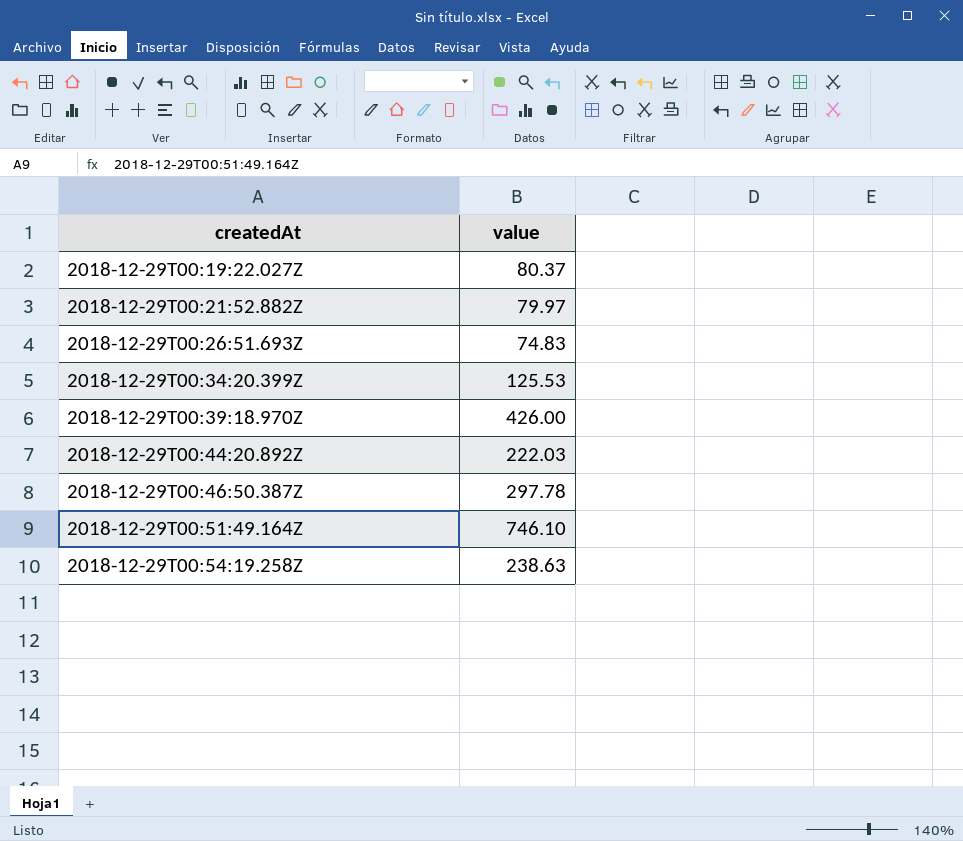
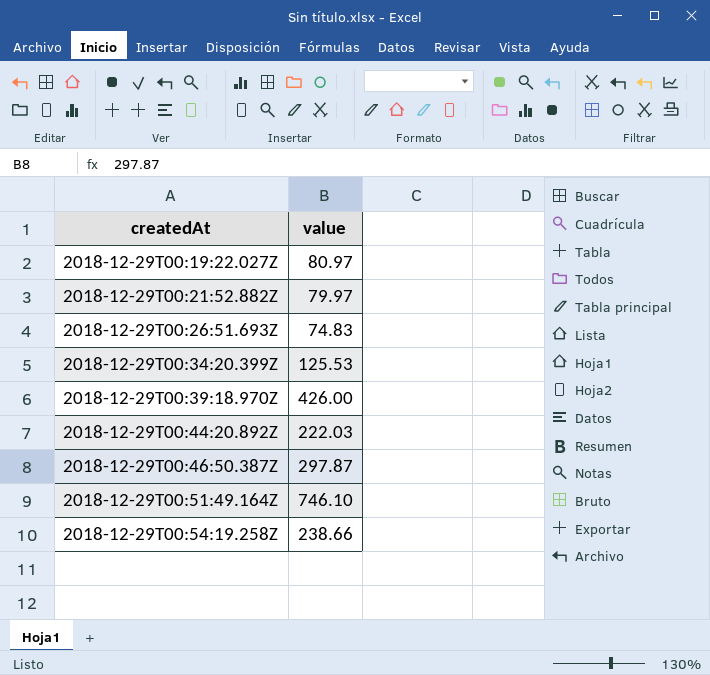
2018-12-29T00:19:22.027Z | value: 80.37 -> 80.97
2018-12-29T00:46:50.387Z | value: 297.78 -> 297.87
2018-12-29T00:54:19.258Z | value: 238.63 -> 238.66

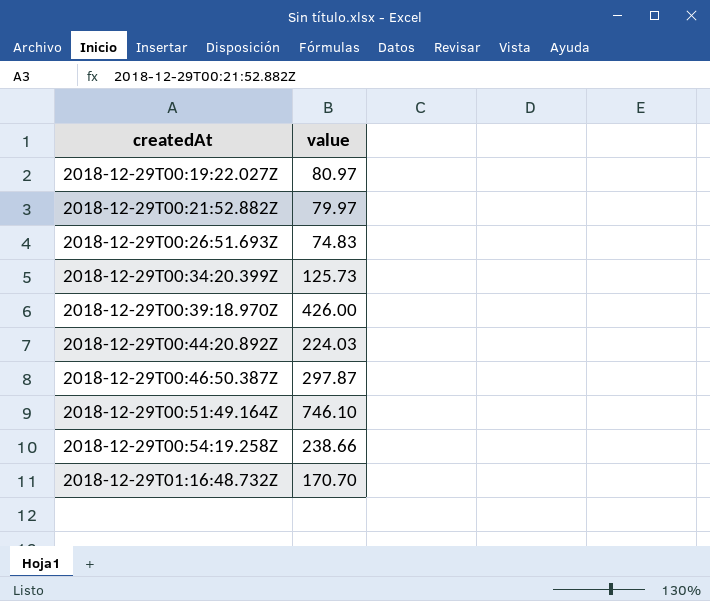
2018-12-29T00:34:20.399Z | value: 125.53 -> 125.73
2018-12-29T00:44:20.892Z | value: 222.03 -> 224.03
row 2018-12-29T01:16:48.732Z: none -> 170.70

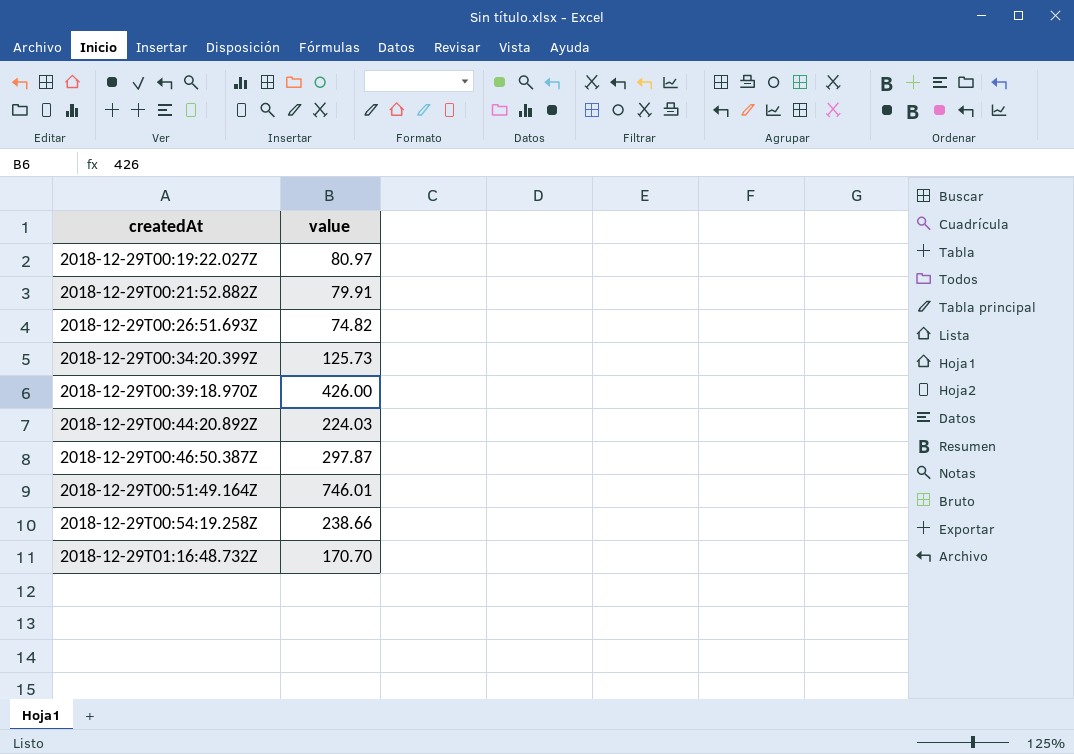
2018-12-29T00:21:52.882Z | value: 79.97 -> 79.91
2018-12-29T00:26:51.693Z | value: 74.83 -> 74.82
2018-12-29T00:51:49.164Z | value: 746.10 -> 746.01

